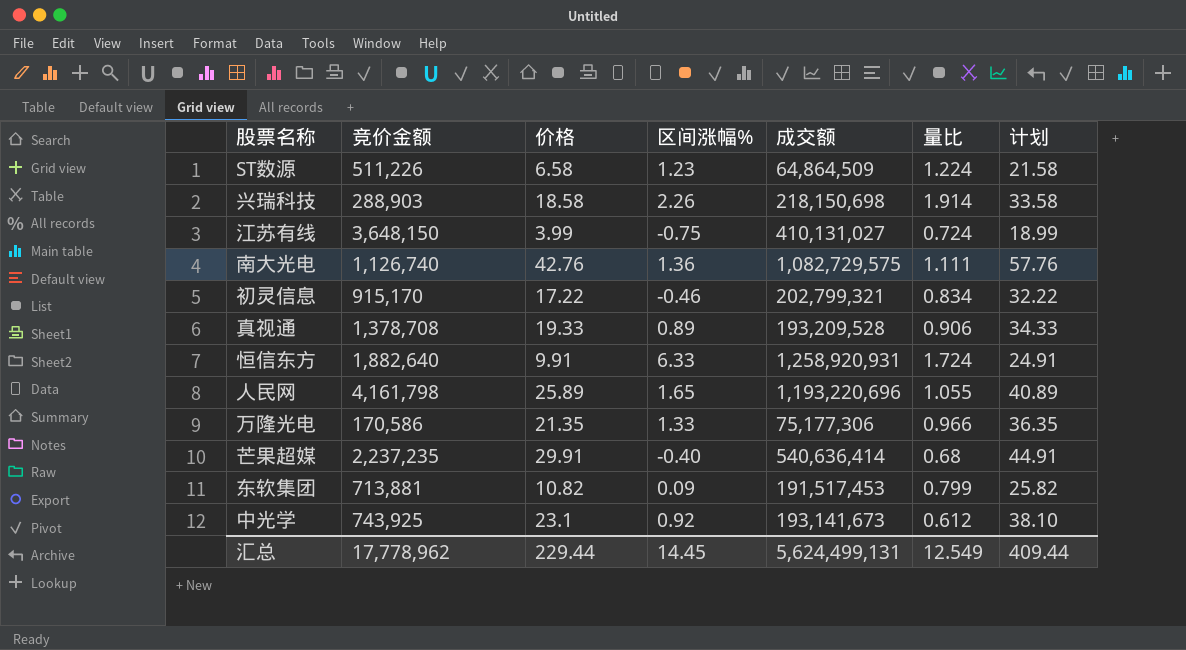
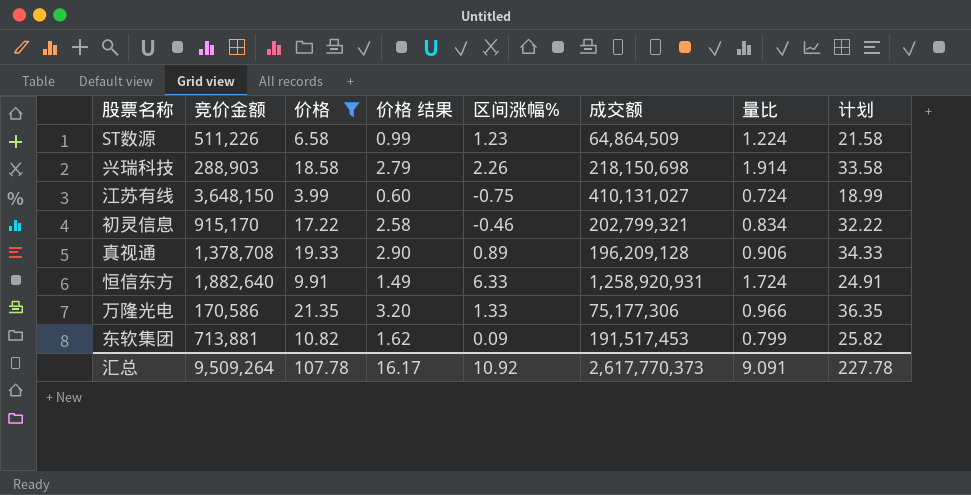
filter: none -> 价格 <= 21.35
column 价格 结果 | formula: none -> [价格] * 0.15
真视通 | 成交额: 193,209,528 -> 196,209,128
汇总 | 竞价金额: 17,778,962 -> 9,509,264
汇总 | 价格: 229.44 -> 107.78
汇总 | 区间涨幅%: 14.45 -> 10.92
汇总 | 成交额: 5,624,499,131 -> 2,617,770,373
汇总 | 量比: 12.549 -> 9.091
汇总 | 计划: 409.44 -> 227.78

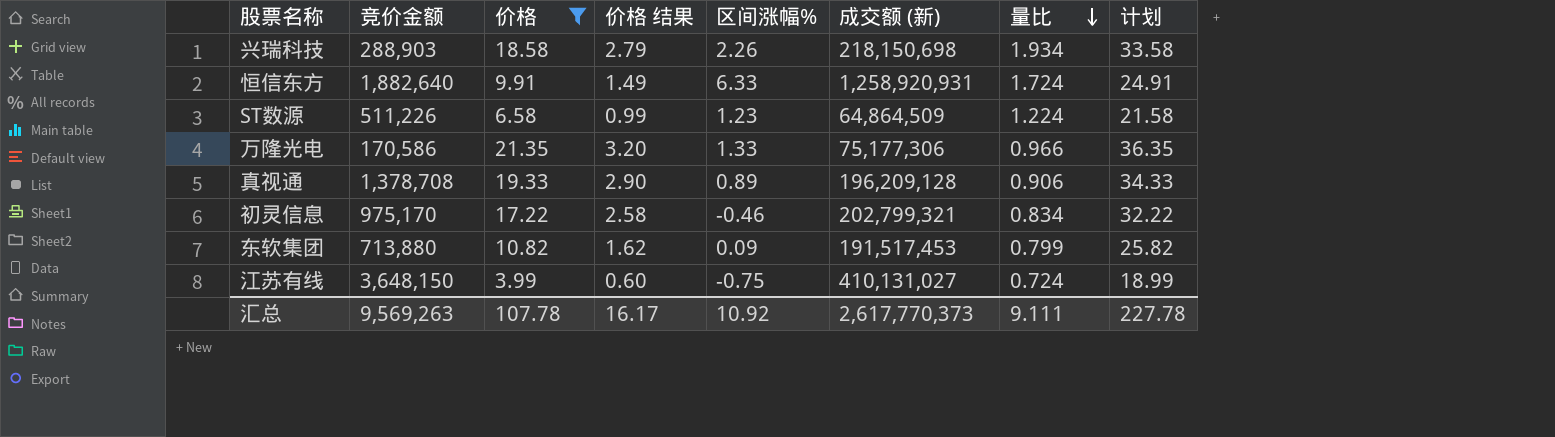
row order: none -> 量比 descending
column name: 成交额 -> 成交额 (新)
兴瑞科技 | 量比: 1.914 -> 1.934
初灵信息 | 竞价金额: 915,170 -> 975,170
东软集团 | 竞价金额: 713,881 -> 713,880
汇总 | 竞价金额: 9,509,264 -> 9,569,263
汇总 | 量比: 9.091 -> 9.111

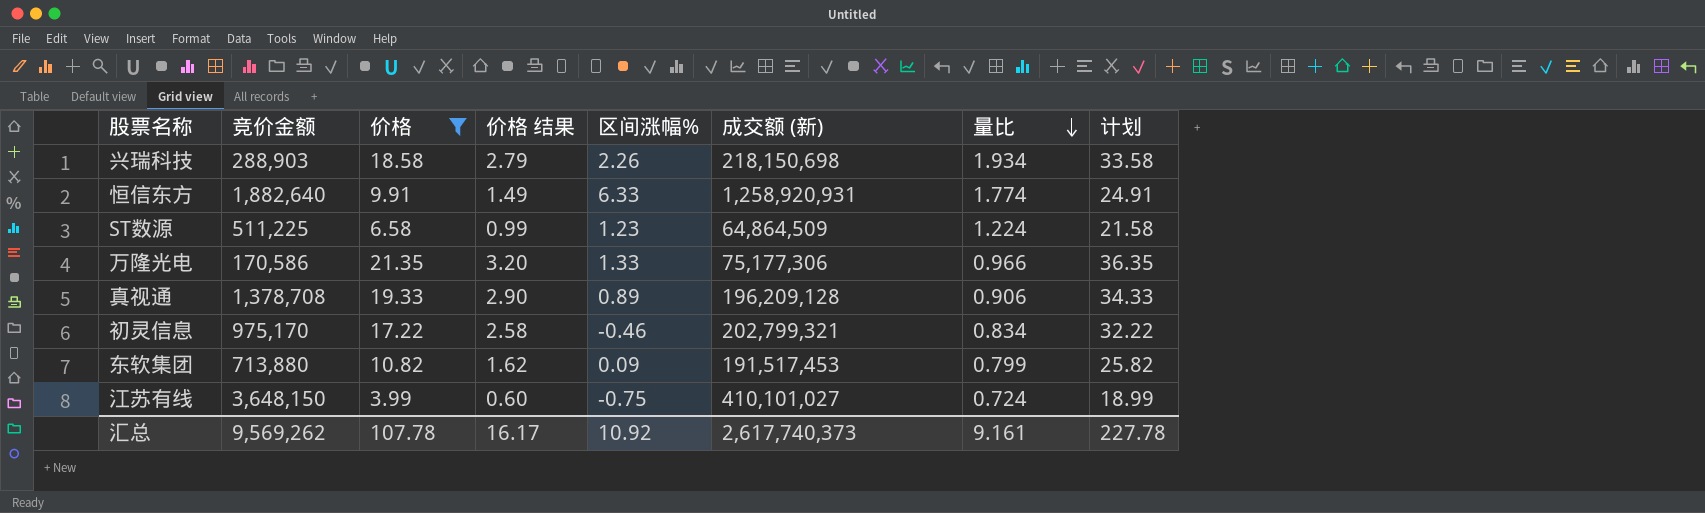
恒信东方 | 量比: 1.724 -> 1.774
ST数源 | 竞价金额: 511,226 -> 511,225
江苏有线 | 成交额 (新): 410,131,027 -> 410,101,027
汇总 | 竞价金额: 9,569,263 -> 9,569,262
汇总 | 成交额 (新): 2,617,770,373 -> 2,617,740,373
汇总 | 量比: 9.111 -> 9.161

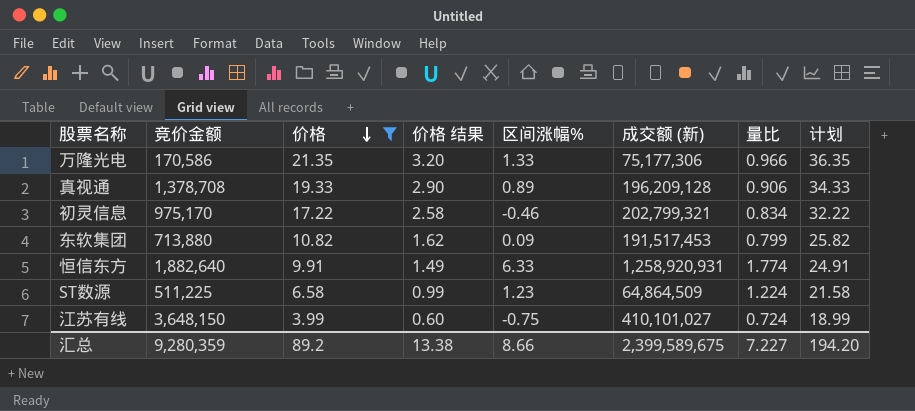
row order: 量比 descending -> 价格 descending
row 兴瑞科技: 288,903 | 18.58 | 2.79 | 2.26 | 218,150,698 | 1.934 | 33.58 -> none
汇总 | 竞价金额: 9,569,262 -> 9,280,359
汇总 | 价格: 107.78 -> 89.2
汇总 | 价格 结果: 16.17 -> 13.38
汇总 | 区间涨幅%: 10.92 -> 8.66
汇总 | 成交额 (新): 2,617,740,373 -> 2,399,589,675
汇总 | 量比: 9.161 -> 7.227
汇总 | 计划: 227.78 -> 194.20

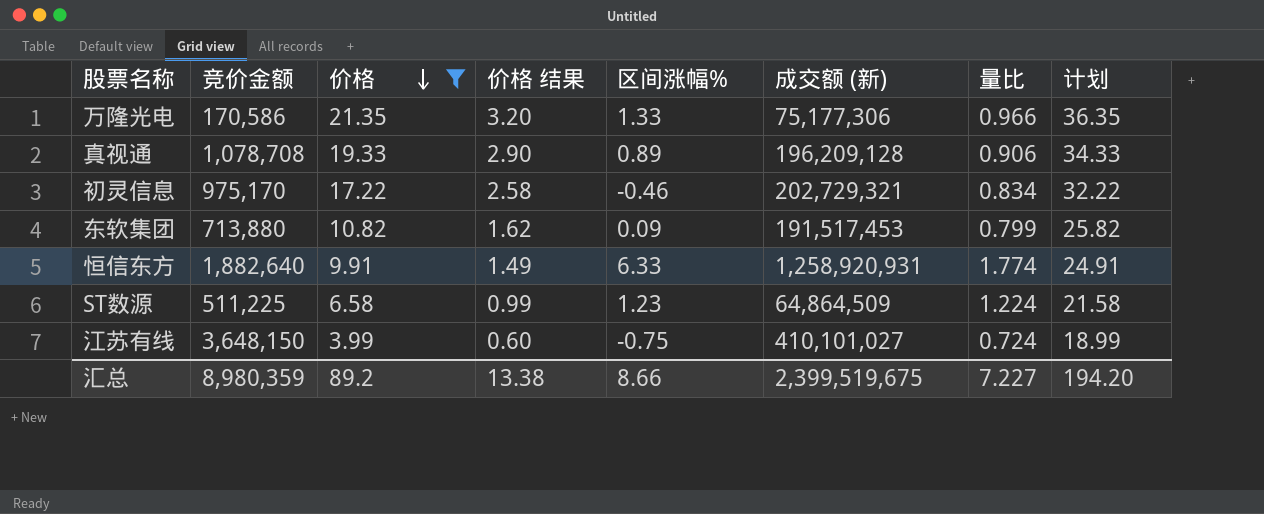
真视通 | 竞价金额: 1,378,708 -> 1,078,708
初灵信息 | 成交额 (新): 202,799,321 -> 202,729,321
汇总 | 竞价金额: 9,280,359 -> 8,980,359
汇总 | 成交额 (新): 2,399,589,675 -> 2,399,519,675

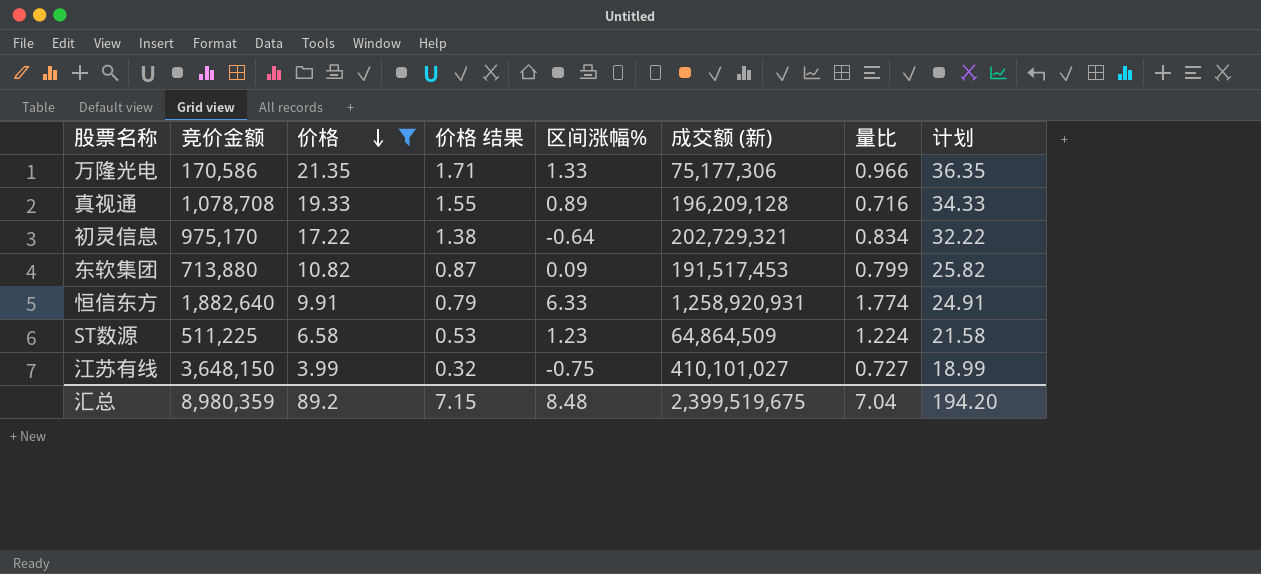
column 价格 结果 | formula: [价格] * 0.15 -> [价格] * 0.08
真视通 | 量比: 0.906 -> 0.716
初灵信息 | 区间涨幅%: -0.46 -> -0.64
江苏有线 | 量比: 0.724 -> 0.727
汇总 | 价格 结果: 13.38 -> 7.15
汇总 | 区间涨幅%: 8.66 -> 8.48
汇总 | 量比: 7.227 -> 7.04

